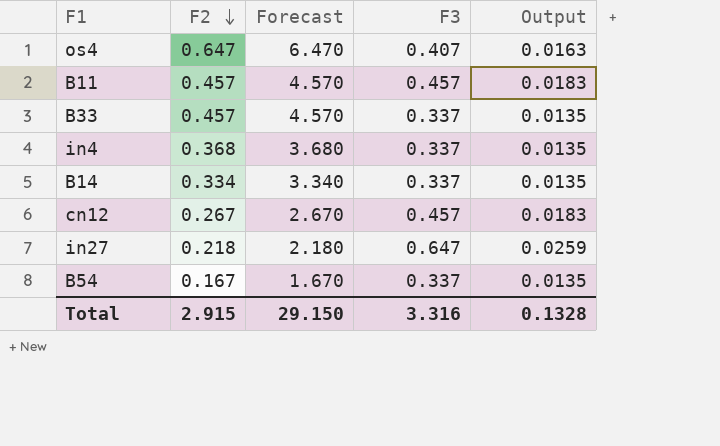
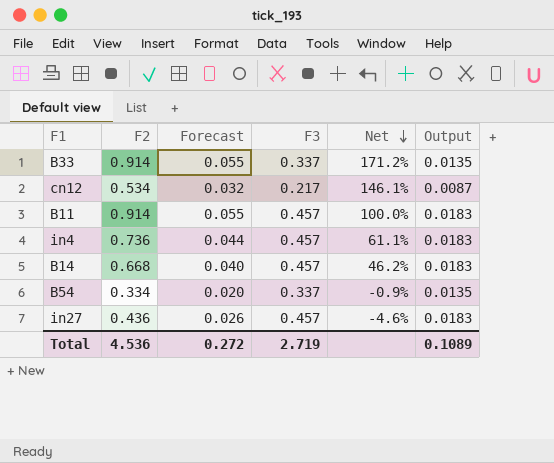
row order: F2 descending -> Net descending
column Forecast | formula: [F2] * 10 -> [F2] * 0.06
column Net | formula: none -> ([F2] - [F3]) / [F3]
row os4: 0.647 | 6.470 | 0.407 | 0.0163 -> none
B33 | F2: 0.457 -> 0.914
cn12 | F2: 0.267 -> 0.534
cn12 | F3: 0.457 -> 0.217
cn12 | Output: 0.0183 -> 0.0087
B11 | F2: 0.457 -> 0.914
in4 | F2: 0.368 -> 0.736
in4 | F3: 0.337 -> 0.457
in4 | Output: 0.0135 -> 0.0183
B14 | F2: 0.334 -> 0.668
B14 | F3: 0.337 -> 0.457
B14 | Output: 0.0135 -> 0.0183
B54 | F2: 0.167 -> 0.334
in27 | F2: 0.218 -> 0.436
in27 | F3: 0.647 -> 0.457
in27 | Output: 0.0259 -> 0.0183
Total | F2: 2.915 -> 4.536
Total | Forecast: 29.150 -> 0.272
Total | F3: 3.316 -> 2.719
Total | Output: 0.1328 -> 0.1089

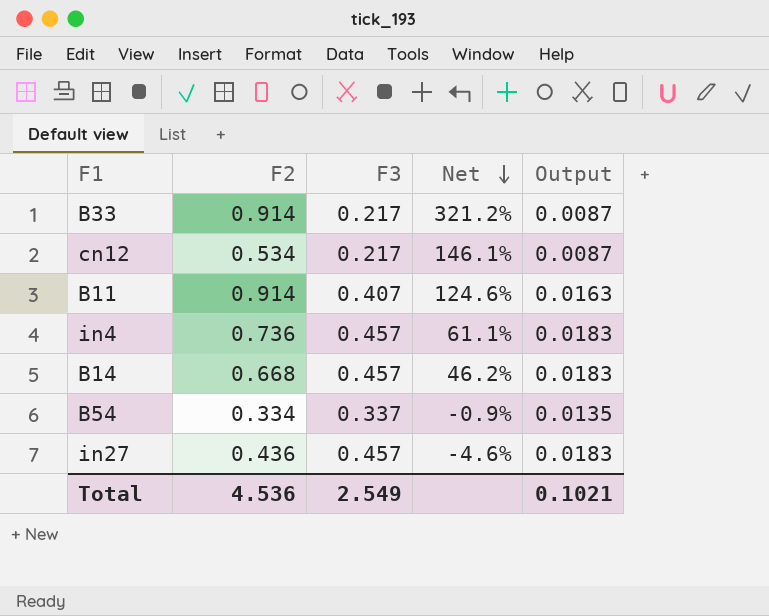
column Forecast | formula: [F2] * 0.06 -> none
B33 | F3: 0.337 -> 0.217
B33 | Net: 171.2% -> 321.2%
B33 | Output: 0.0135 -> 0.0087
B11 | F3: 0.457 -> 0.407
B11 | Net: 100.0% -> 124.6%
B11 | Output: 0.0183 -> 0.0163
Total | F3: 2.719 -> 2.549
Total | Output: 0.1089 -> 0.1021

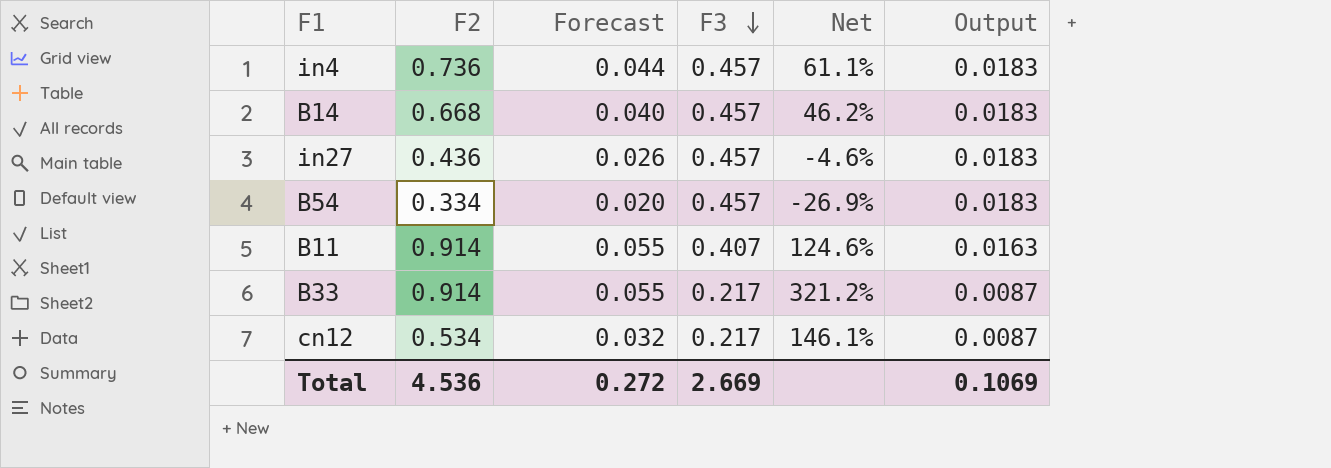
row order: Net descending -> F3 descending
column Forecast | formula: none -> [F2] * 0.06
B54 | F3: 0.337 -> 0.457
B54 | Net: -0.9% -> -26.9%
B54 | Output: 0.0135 -> 0.0183
Total | F3: 2.549 -> 2.669
Total | Output: 0.1021 -> 0.1069

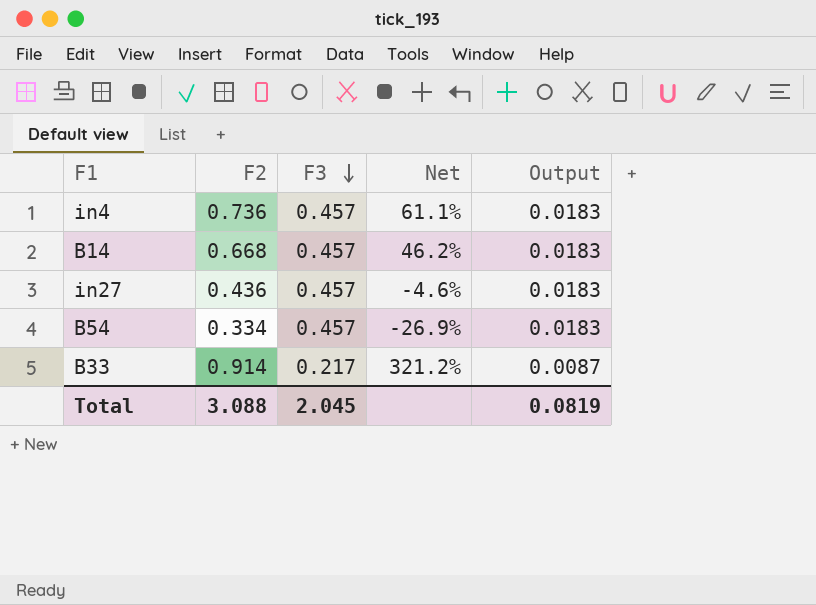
column Forecast | formula: [F2] * 0.06 -> none
row B11: 0.914 | 0.055 | 0.407 | 124.6% | 0.0163 -> none
row cn12: 0.534 | 0.032 | 0.217 | 146.1% | 0.0087 -> none
Total | F2: 4.536 -> 3.088
Total | F3: 2.669 -> 2.045
Total | Output: 0.1069 -> 0.0819

